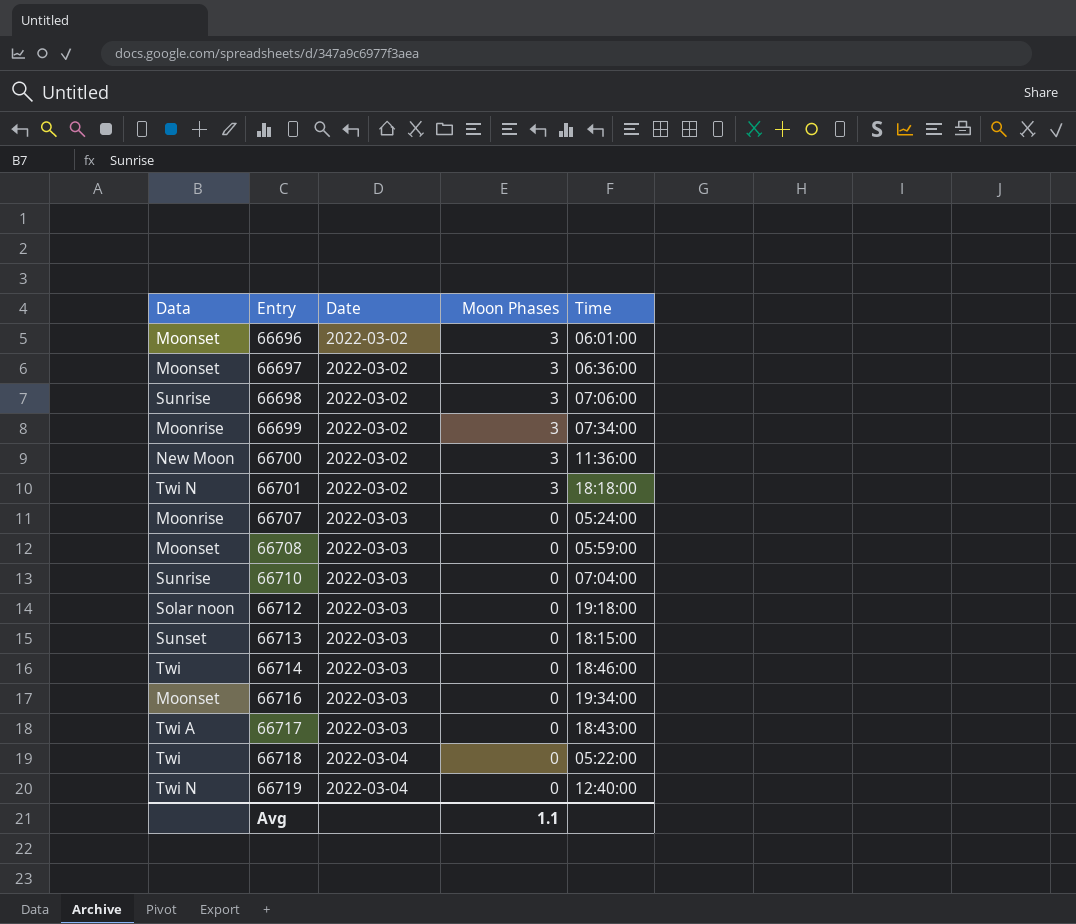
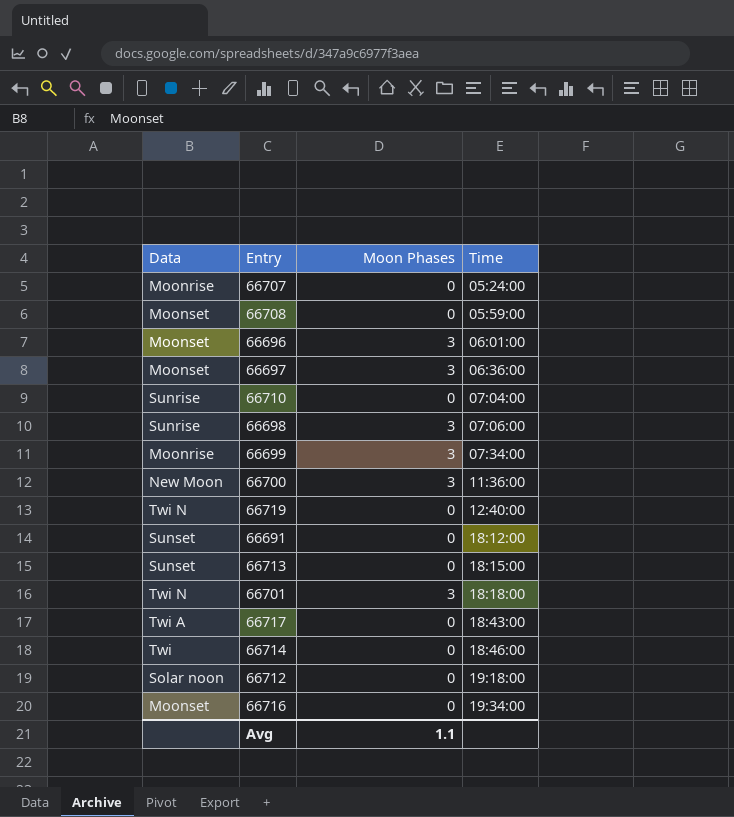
row order: Entry ascending -> Time ascending
column Date | position: 3 -> none
row 66718: Twi | 2022-03-04 | 0 | 05:22:00 -> none
row 66691: none -> Sunset | 0 | 18:12:00

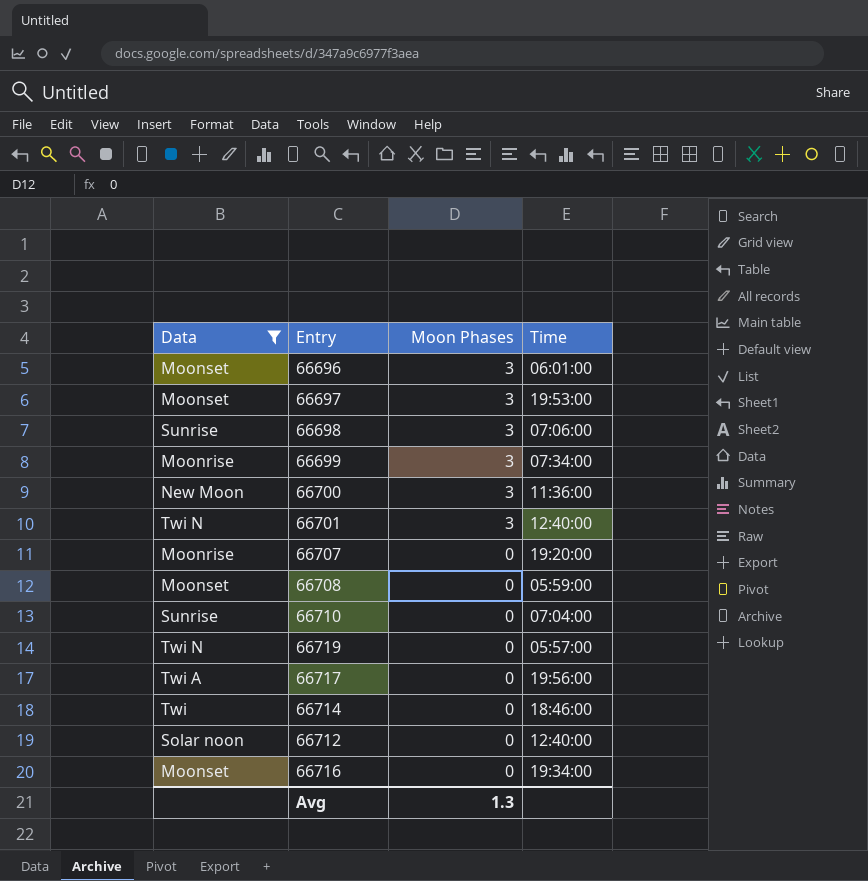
filter: none -> Data != Sunset
row order: Time ascending -> Moon Phases descending
66697 | Time: 06:36:00 -> 19:53:00
66701 | Time: 18:18:00 -> 12:40:00
66707 | Time: 05:24:00 -> 19:20:00
66719 | Time: 12:40:00 -> 05:57:00
66717 | Time: 18:43:00 -> 19:56:00
66712 | Time: 19:18:00 -> 12:40:00
Avg | Moon Phases: 1.1 -> 1.3

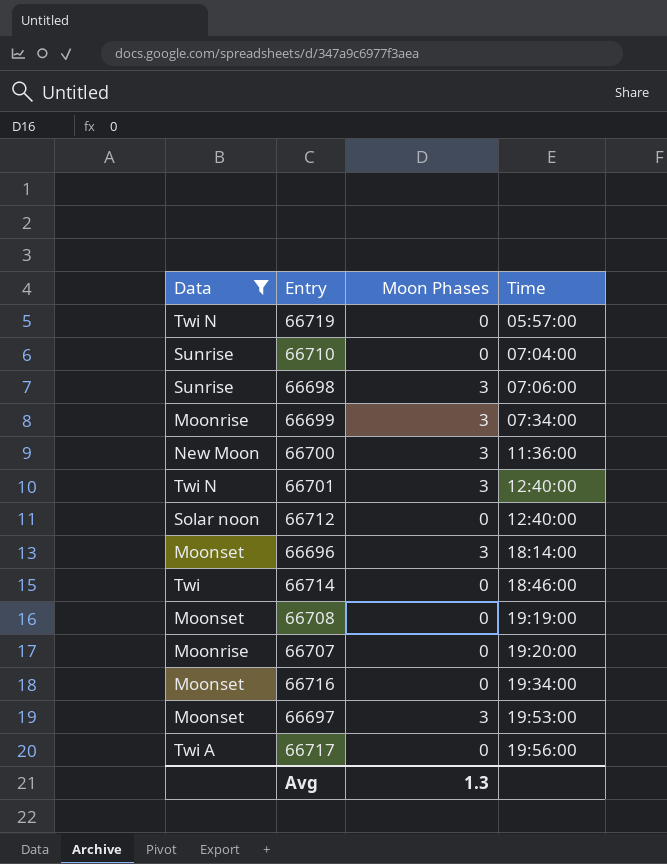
row order: Moon Phases descending -> Time ascending
66696 | Time: 06:01:00 -> 18:14:00
66708 | Time: 05:59:00 -> 19:19:00

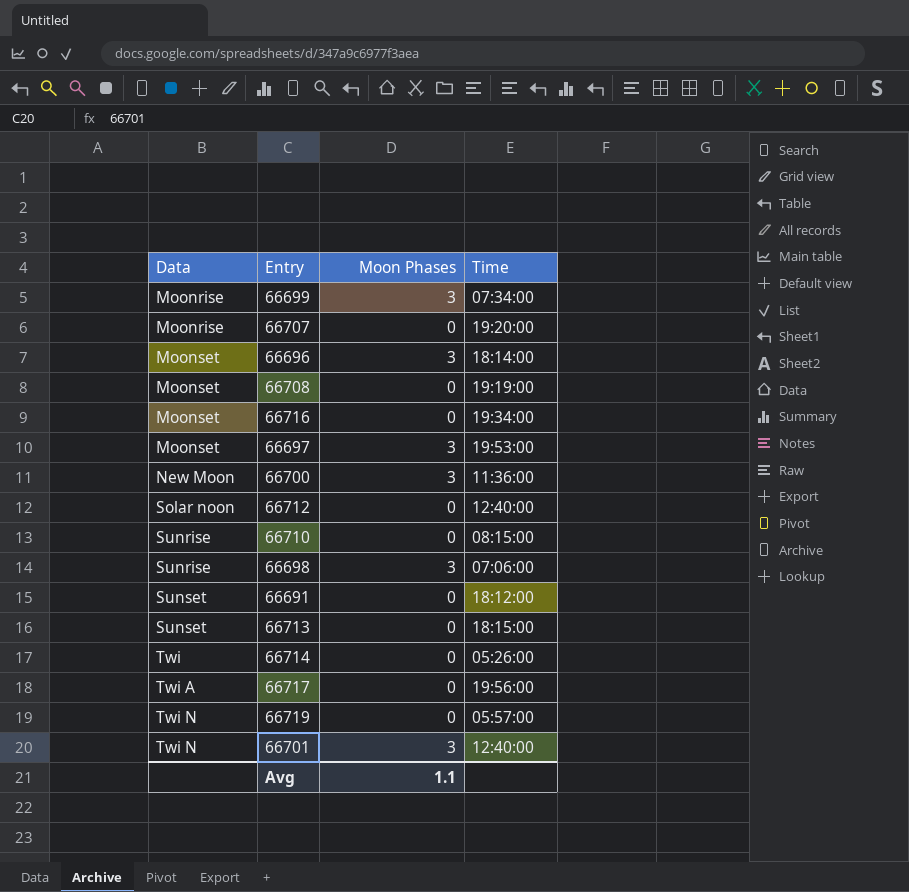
filter: Data != Sunset -> none
row order: Time ascending -> Data ascending
66710 | Time: 07:04:00 -> 08:15:00
66714 | Time: 18:46:00 -> 05:26:00
Avg | Moon Phases: 1.3 -> 1.1

